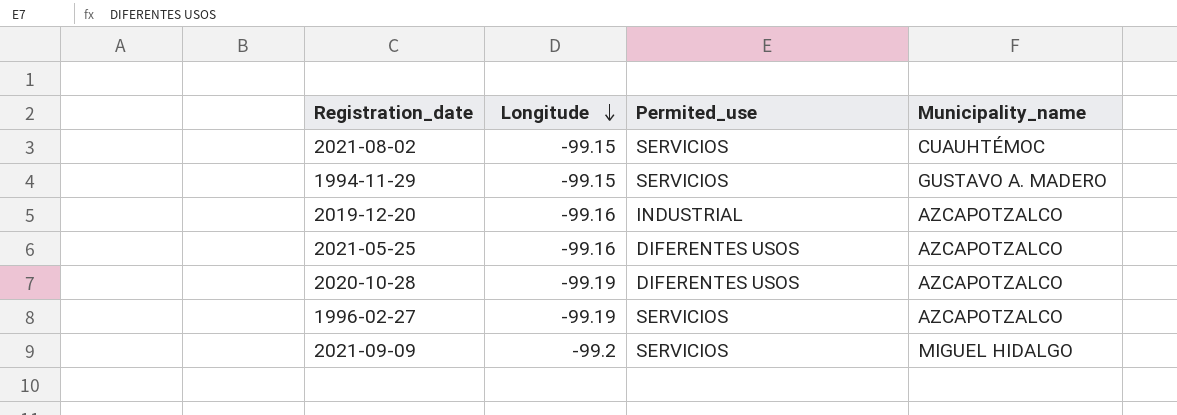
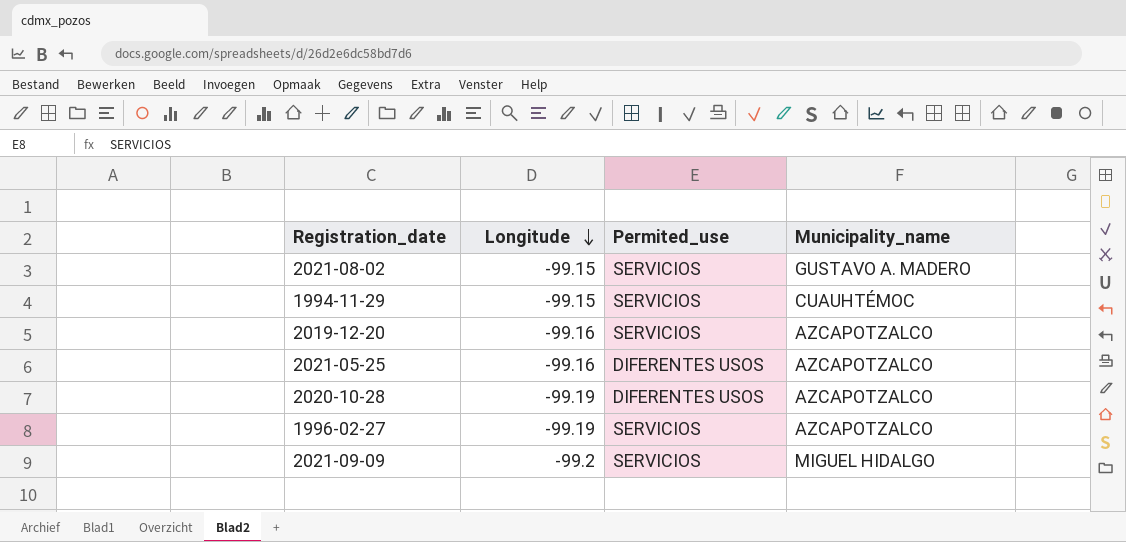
2021-08-02 | Municipality_name: CUAUHTÉMOC -> GUSTAVO A. MADERO
1994-11-29 | Municipality_name: GUSTAVO A. MADERO -> CUAUHTÉMOC
2019-12-20 | Permited_use: INDUSTRIAL -> SERVICIOS

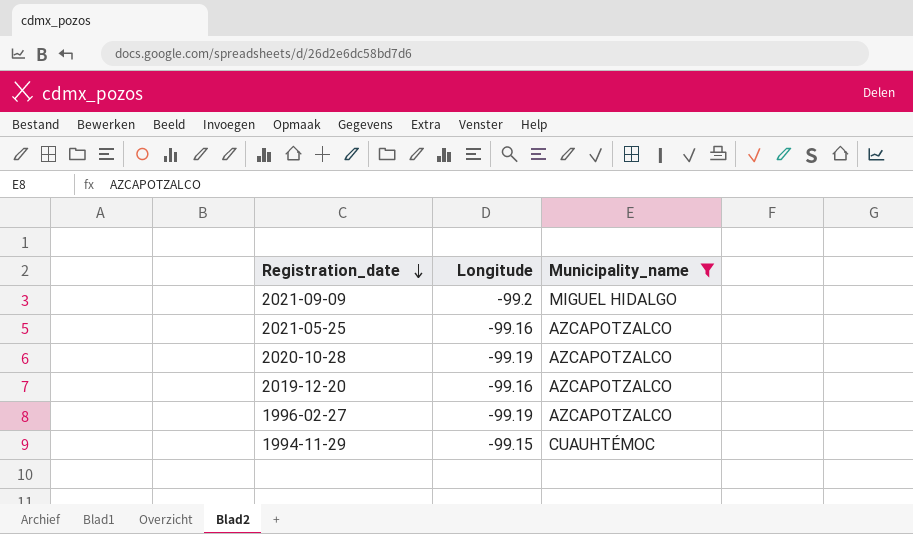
filter: none -> Municipality_name != GUSTAVO A. MADERO
row order: Longitude descending -> Registration_date descending
column Permited_use | position: 3 -> none

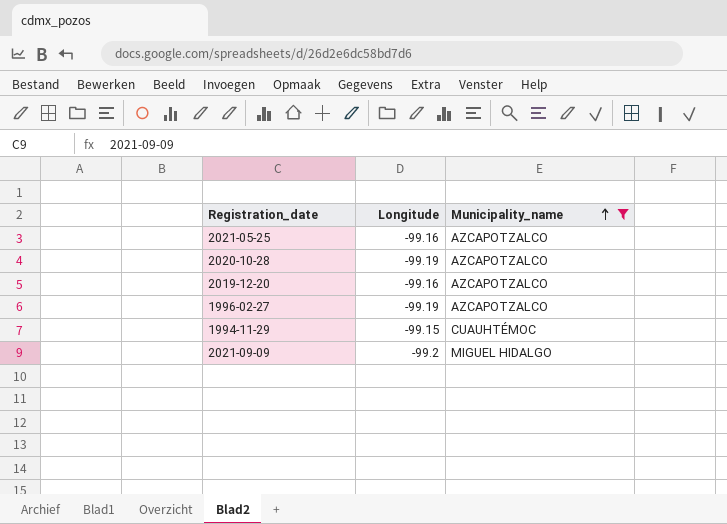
row order: Registration_date descending -> Municipality_name ascending

